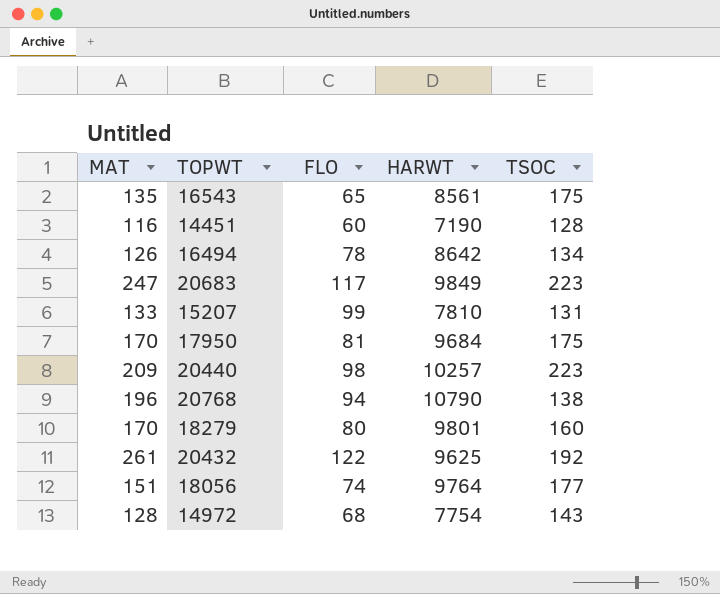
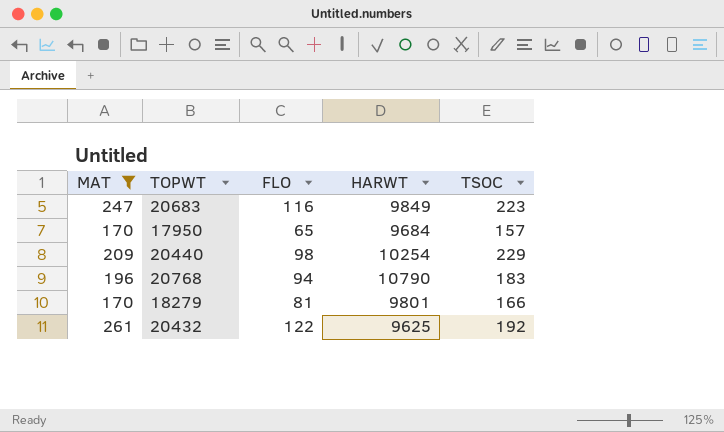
filter: none -> MAT >= 170
20683 | FLO: 117 -> 116
17950 | FLO: 81 -> 65
17950 | TSOC: 175 -> 157
20440 | HARWT: 10257 -> 10254
20440 | TSOC: 223 -> 229
20768 | TSOC: 138 -> 183
18279 | FLO: 80 -> 81
18279 | TSOC: 160 -> 166

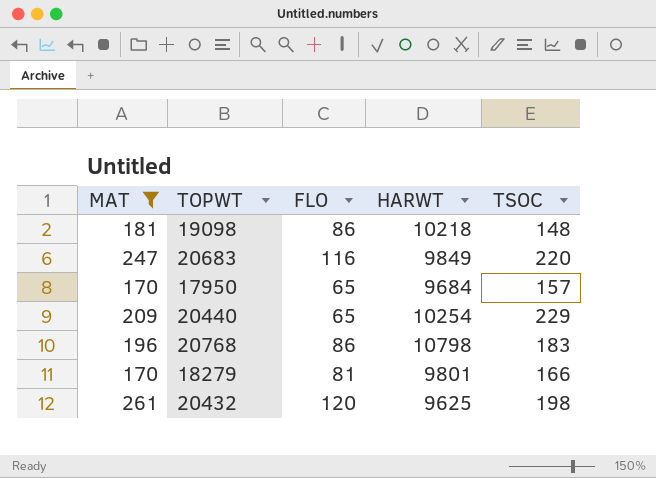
row 19098: none -> 181 | 86 | 10218 | 148
20683 | TSOC: 223 -> 220
20440 | FLO: 98 -> 65
20768 | FLO: 94 -> 86
20768 | HARWT: 10790 -> 10798
20432 | FLO: 122 -> 120
20432 | TSOC: 192 -> 198

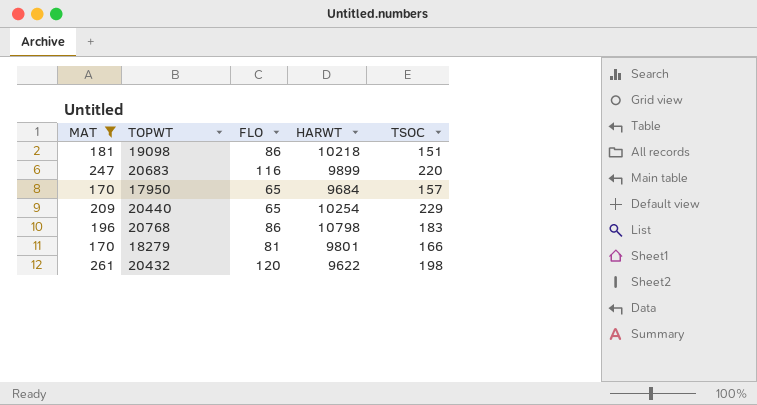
19098 | TSOC: 148 -> 151
20683 | HARWT: 9849 -> 9899
20432 | HARWT: 9625 -> 9622

